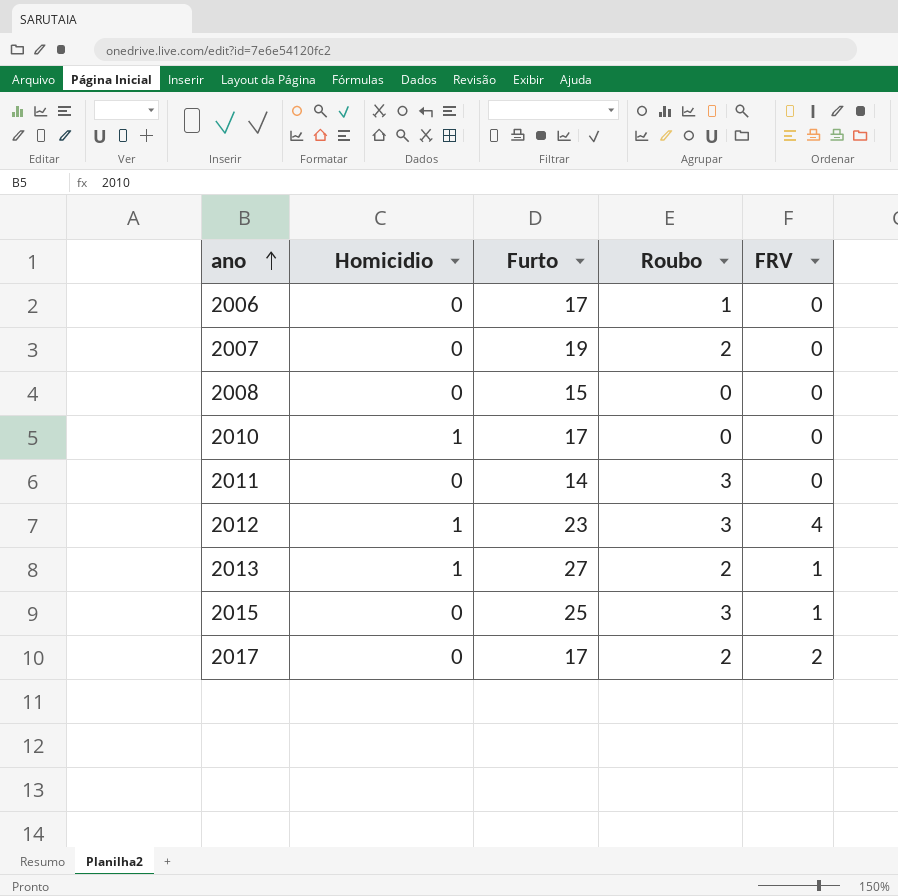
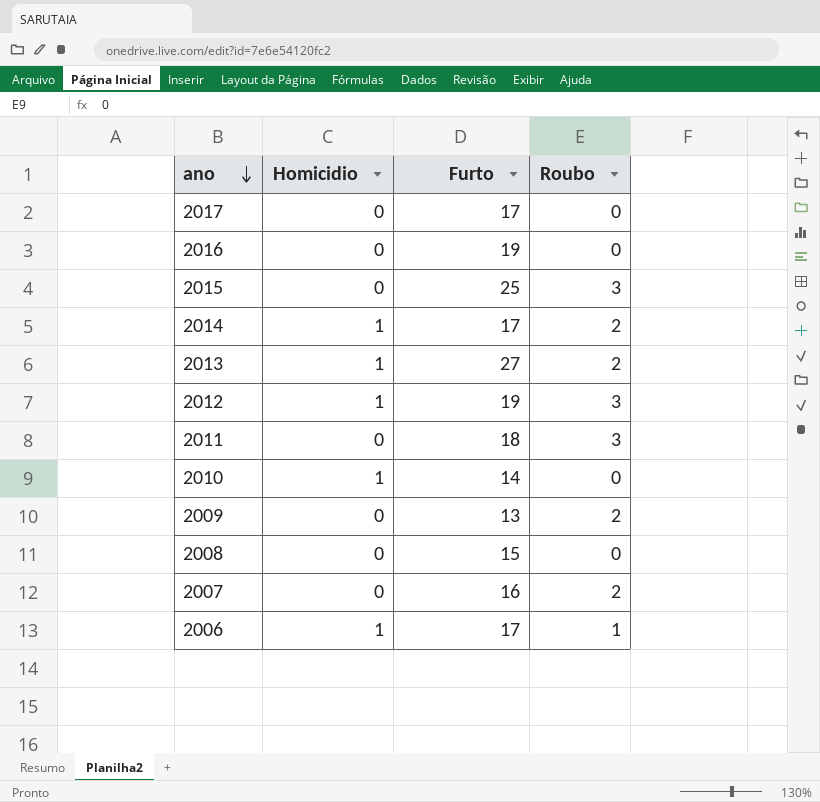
row order: ano ascending -> ano descending
column FRV | position: 5 -> none
2017 | Roubo: 2 -> 0
row 2016: none -> 0 | 19 | 0
row 2014: none -> 1 | 17 | 2
2012 | Furto: 23 -> 19
2011 | Furto: 14 -> 18
2010 | Furto: 17 -> 14
row 2009: none -> 0 | 13 | 2
2007 | Furto: 19 -> 16
2006 | Homicidio: 0 -> 1

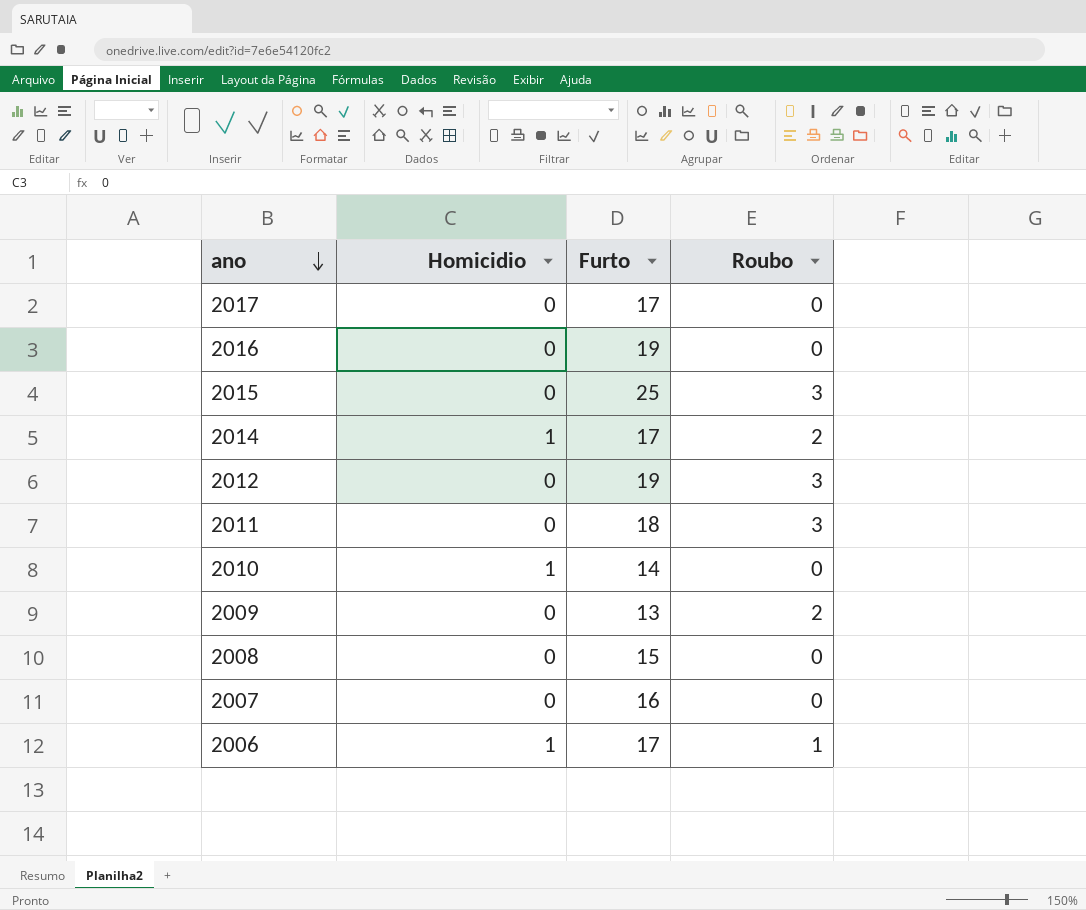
row 2013: 1 | 27 | 2 -> none
2012 | Homicidio: 1 -> 0
2007 | Roubo: 2 -> 0

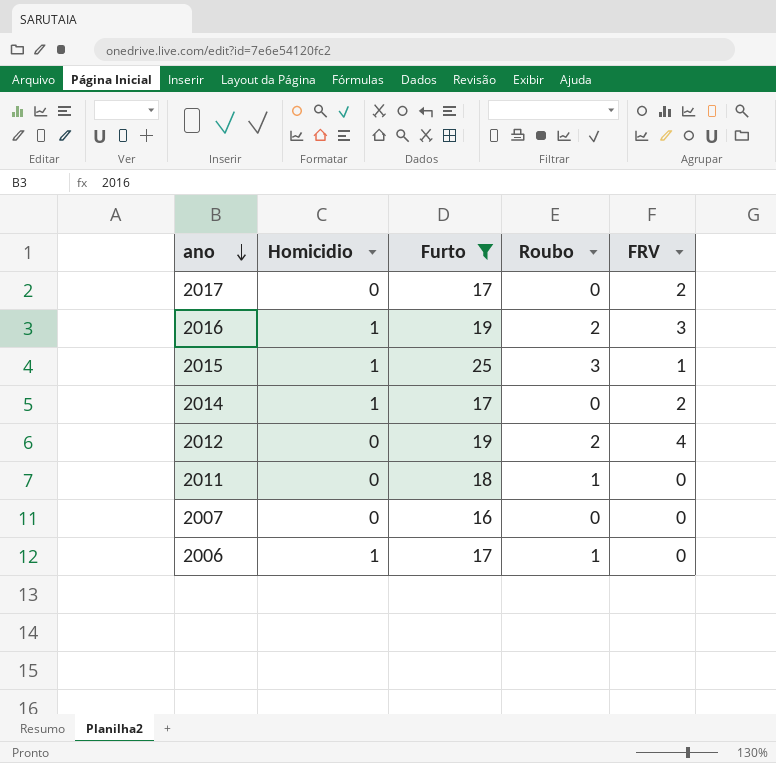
filter: none -> Furto >= 16
column FRV | position: none -> 5
2016 | Homicidio: 0 -> 1
2016 | Roubo: 0 -> 2
2015 | Homicidio: 0 -> 1
2014 | Roubo: 2 -> 0
2012 | Roubo: 3 -> 2
2011 | Roubo: 3 -> 1

